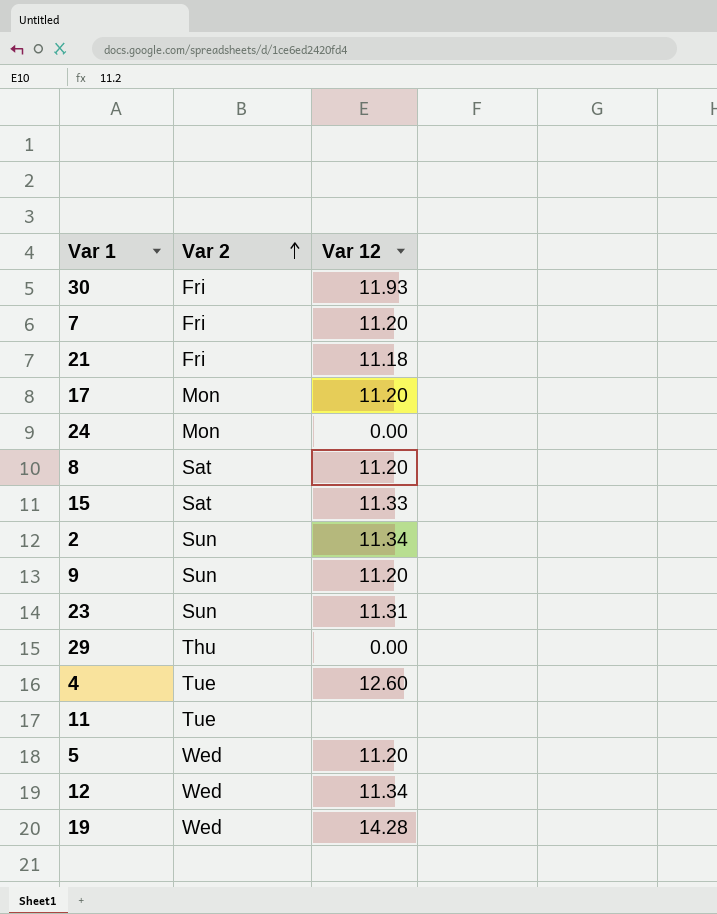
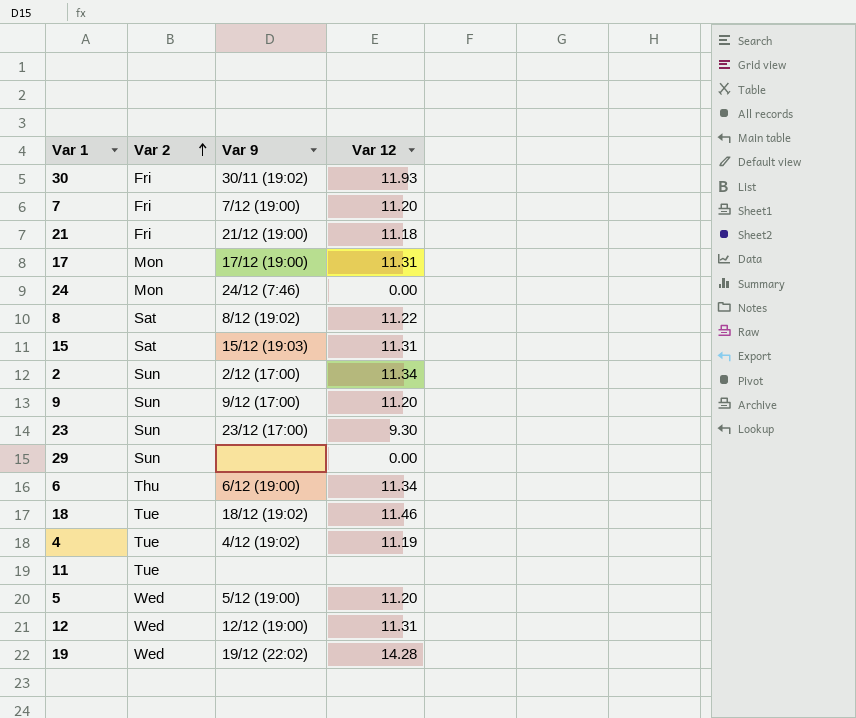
column Var 9 | position: none -> 3
17 | Var 12: 11.20 -> 11.31
8 | Var 12: 11.20 -> 11.22
15 | Var 12: 11.33 -> 11.31
23 | Var 12: 11.31 -> 9.30
29 | Var 2: Thu -> Sun
row 6: none -> Thu | 6/12 (19:00) | 11.34
row 18: none -> Tue | 18/12 (19:02) | 11.46
4 | Var 12: 12.60 -> 11.19
12 | Var 12: 11.34 -> 11.31

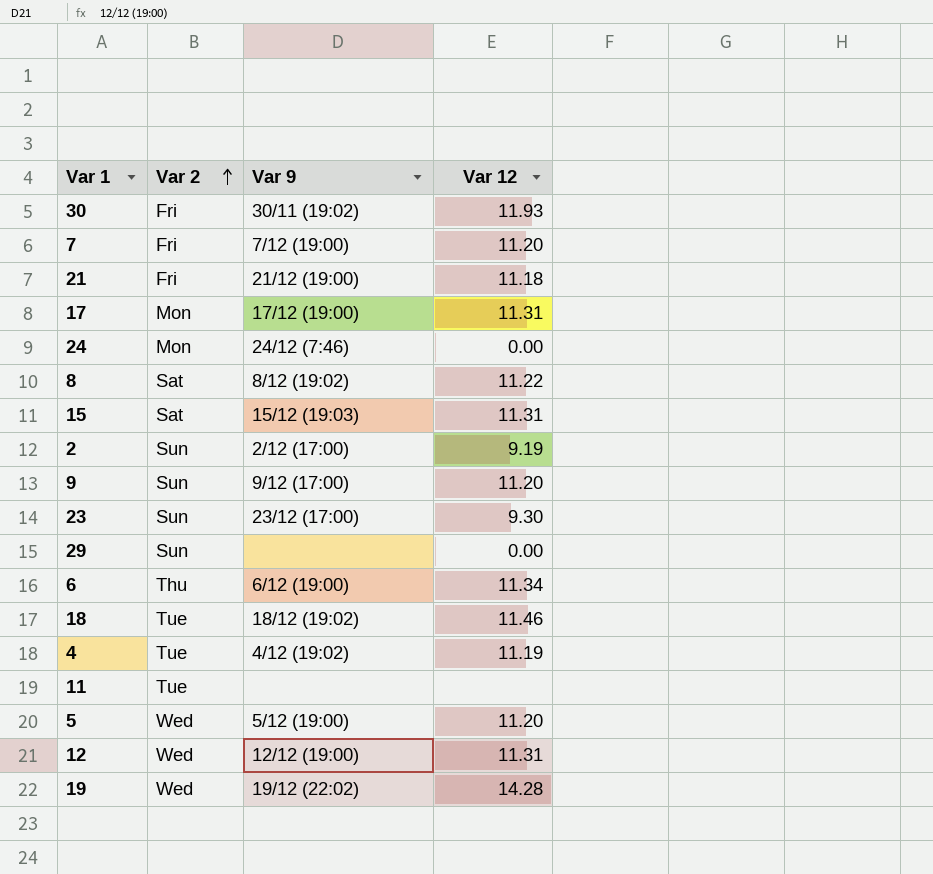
2 | Var 12: 11.34 -> 9.19

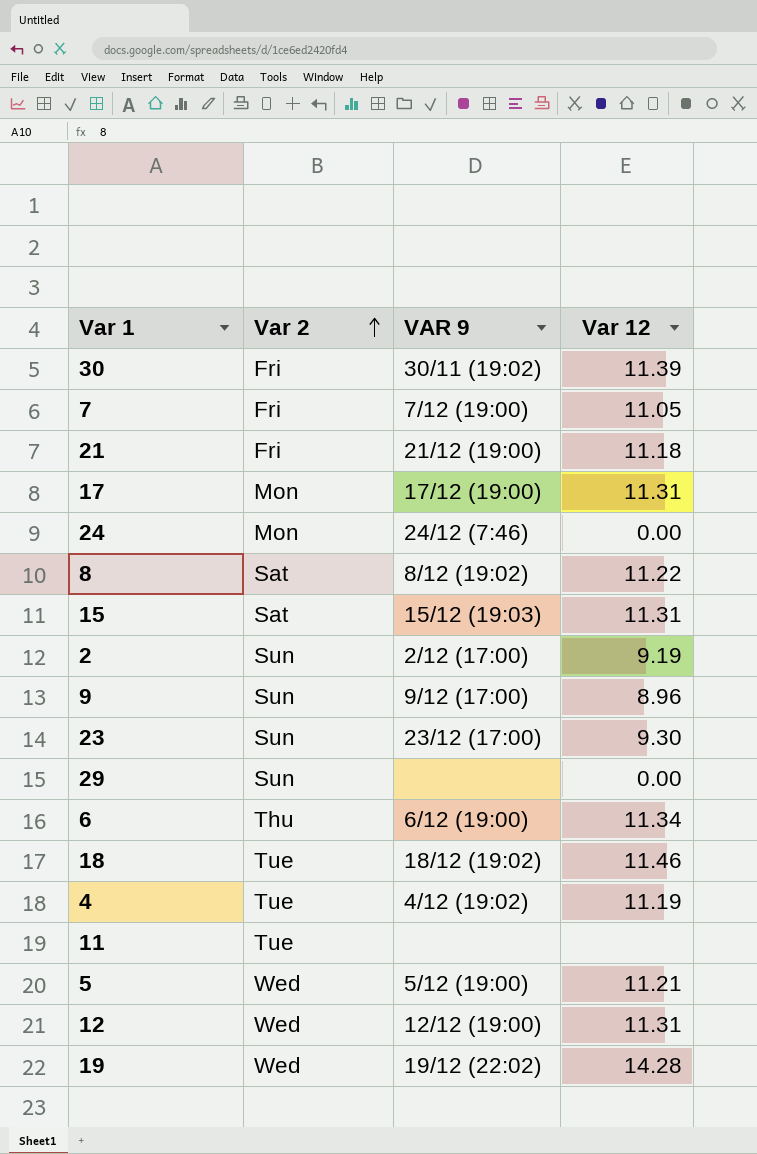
column name: Var 9 -> VAR 9
30 | Var 12: 11.93 -> 11.39
7 | Var 12: 11.20 -> 11.05
9 | Var 12: 11.20 -> 8.96
5 | Var 12: 11.20 -> 11.21

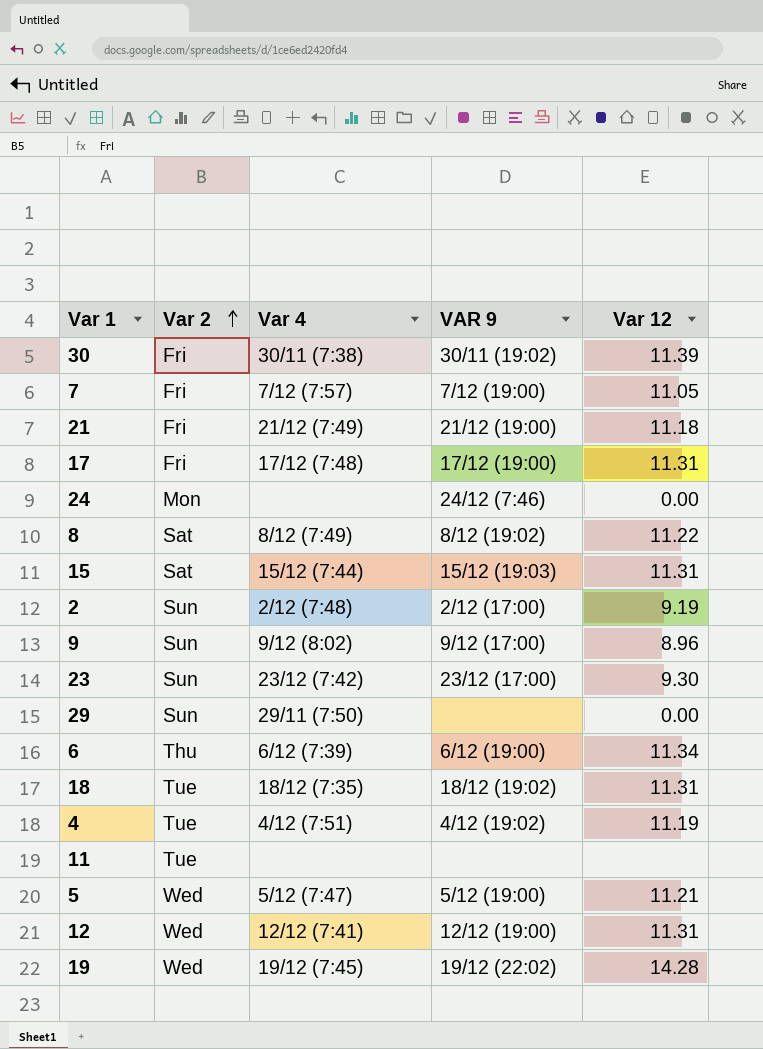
column Var 4 | position: none -> 3
17 | Var 2: Mon -> Fri
18 | Var 12: 11.46 -> 11.31

